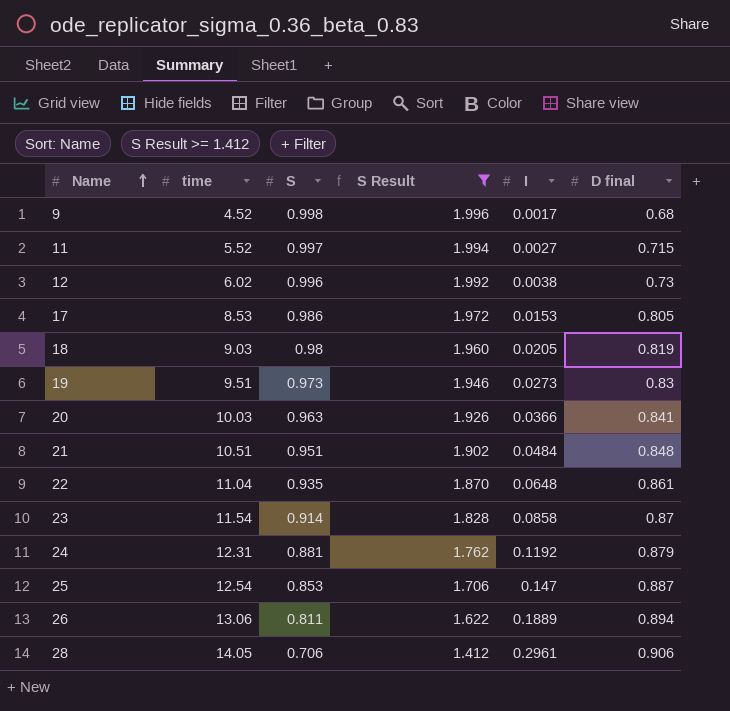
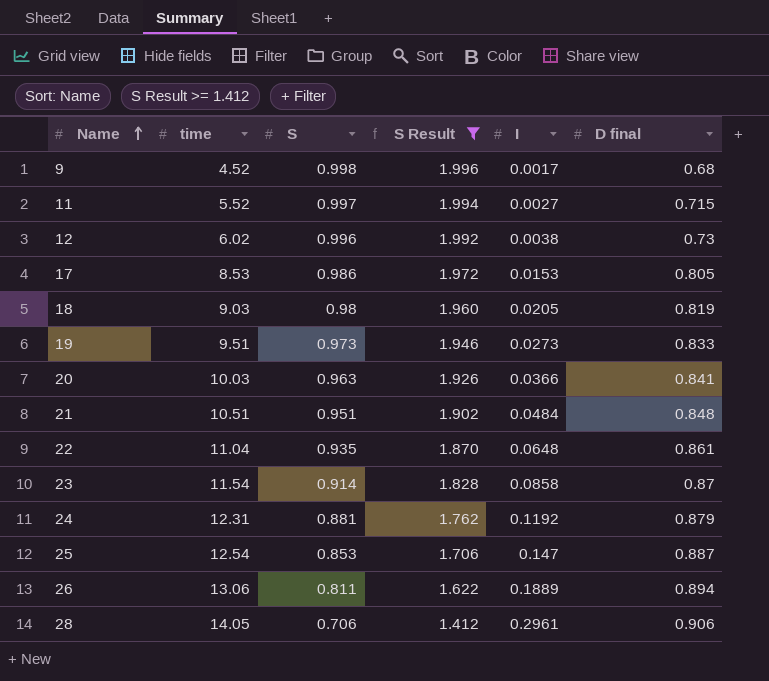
19 | D final: 0.83 -> 0.833

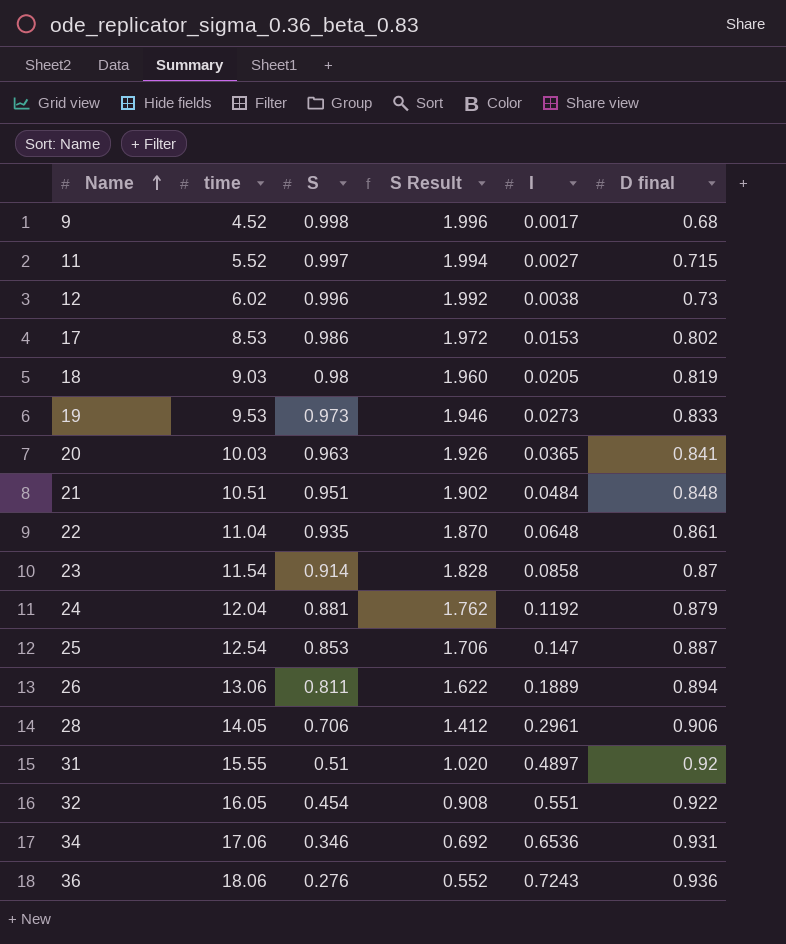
filter: S Result >= 1.412 -> none
17 | D final: 0.805 -> 0.802
19 | time: 9.51 -> 9.53
20 | I: 0.0366 -> 0.0365
24 | time: 12.31 -> 12.04

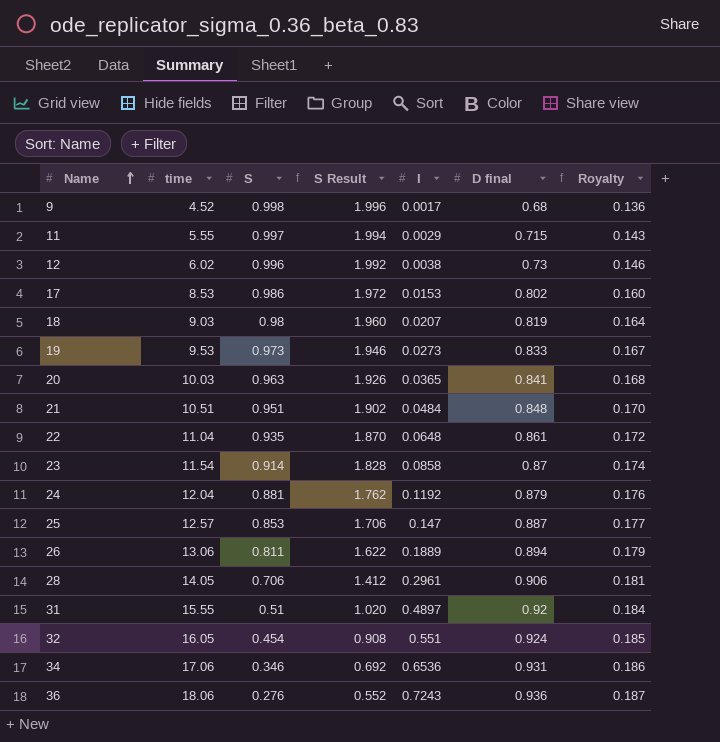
column Royalty | formula: none -> [D final] * 0.2
11 | time: 5.52 -> 5.55
11 | I: 0.0027 -> 0.0029
18 | I: 0.0205 -> 0.0207
25 | time: 12.54 -> 12.57
32 | D final: 0.922 -> 0.924

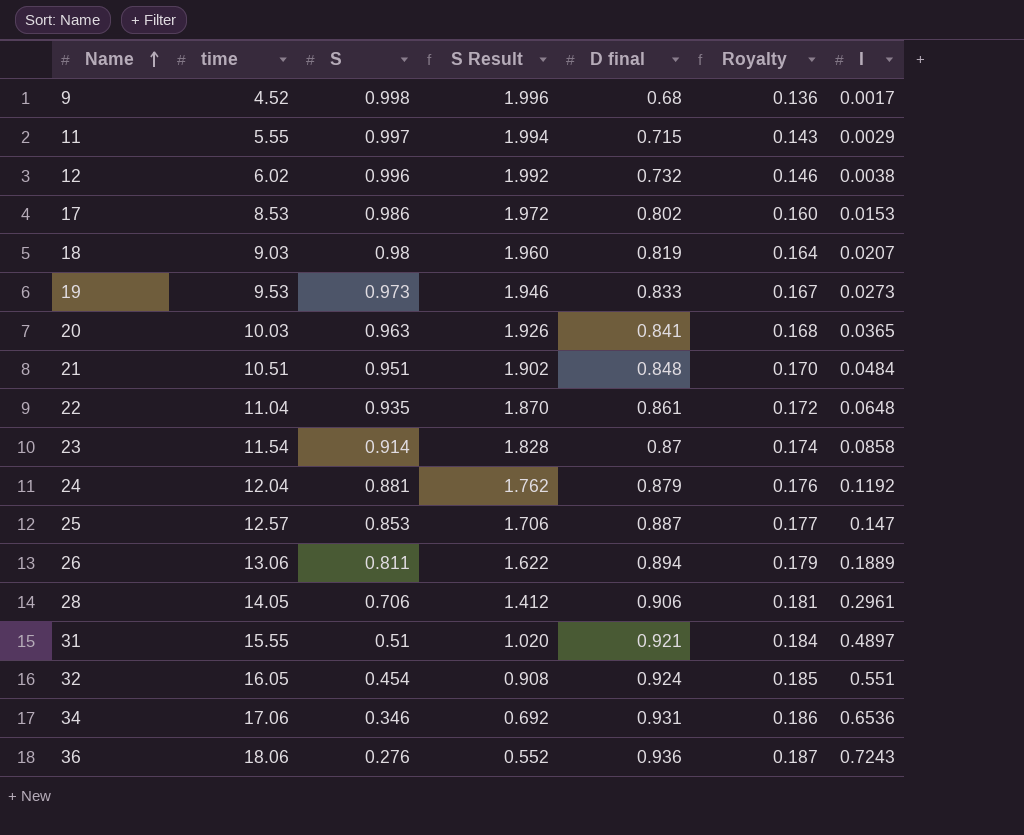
column I | position: 5 -> 7
12 | D final: 0.73 -> 0.732
31 | D final: 0.92 -> 0.921

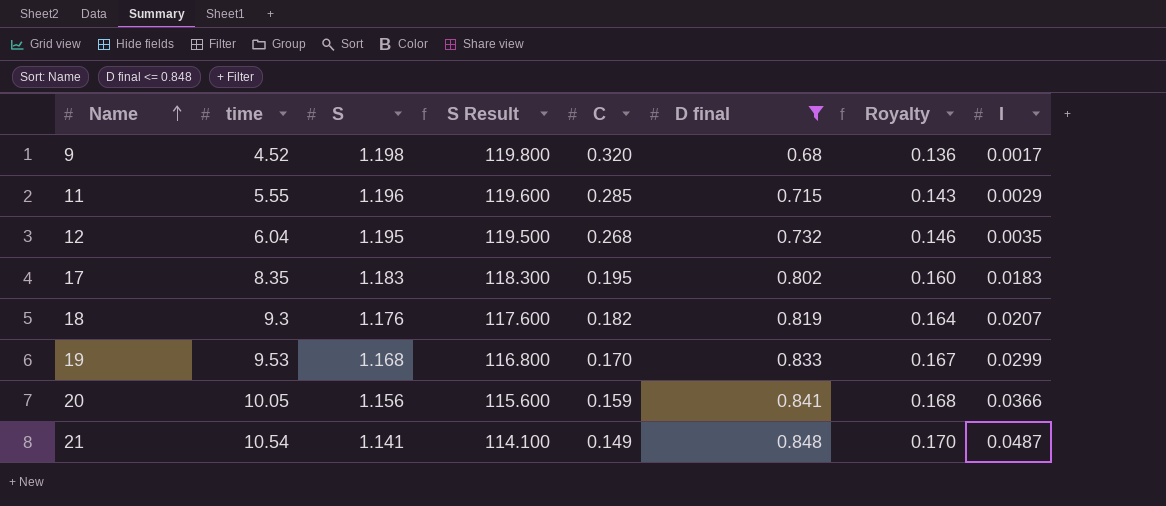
filter: none -> D final <= 0.848
column S Result | formula: [S] * 2 -> [S] * 100
column C | position: none -> 5
9 | S: 0.998 -> 1.198
11 | S: 0.997 -> 1.196
12 | time: 6.02 -> 6.04
12 | S: 0.996 -> 1.195
12 | I: 0.0038 -> 0.0035
17 | time: 8.53 -> 8.35
17 | S: 0.986 -> 1.183
17 | I: 0.0153 -> 0.0183
18 | time: 9.03 -> 9.3
18 | S: 0.98 -> 1.176
19 | S: 0.973 -> 1.168
19 | I: 0.0273 -> 0.0299
20 | time: 10.03 -> 10.05
20 | S: 0.963 -> 1.156
20 | I: 0.0365 -> 0.0366
21 | time: 10.51 -> 10.54
21 | S: 0.951 -> 1.141
21 | I: 0.0484 -> 0.0487

